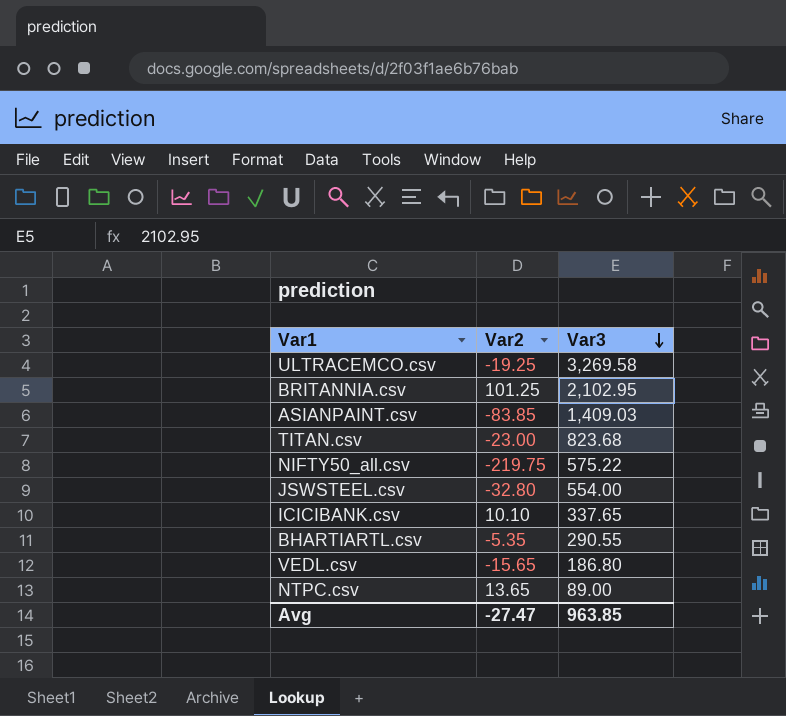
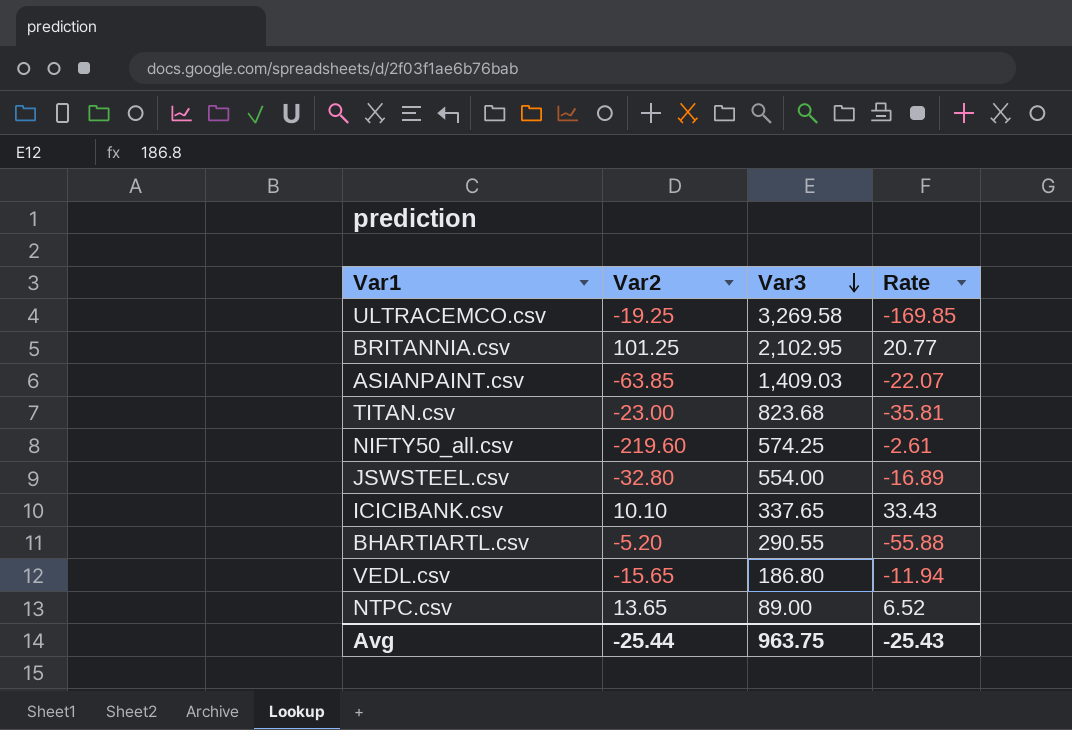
column Rate | formula: none -> [Var3] / [Var2]
ASIANPAINT.csv | Var2: -83.85 -> -63.85
NIFTY50_all.csv | Var2: -219.75 -> -219.60
NIFTY50_all.csv | Var3: 575.22 -> 574.25
BHARTIARTL.csv | Var2: -5.35 -> -5.20
Avg | Var2: -27.47 -> -25.44
Avg | Var3: 963.85 -> 963.75

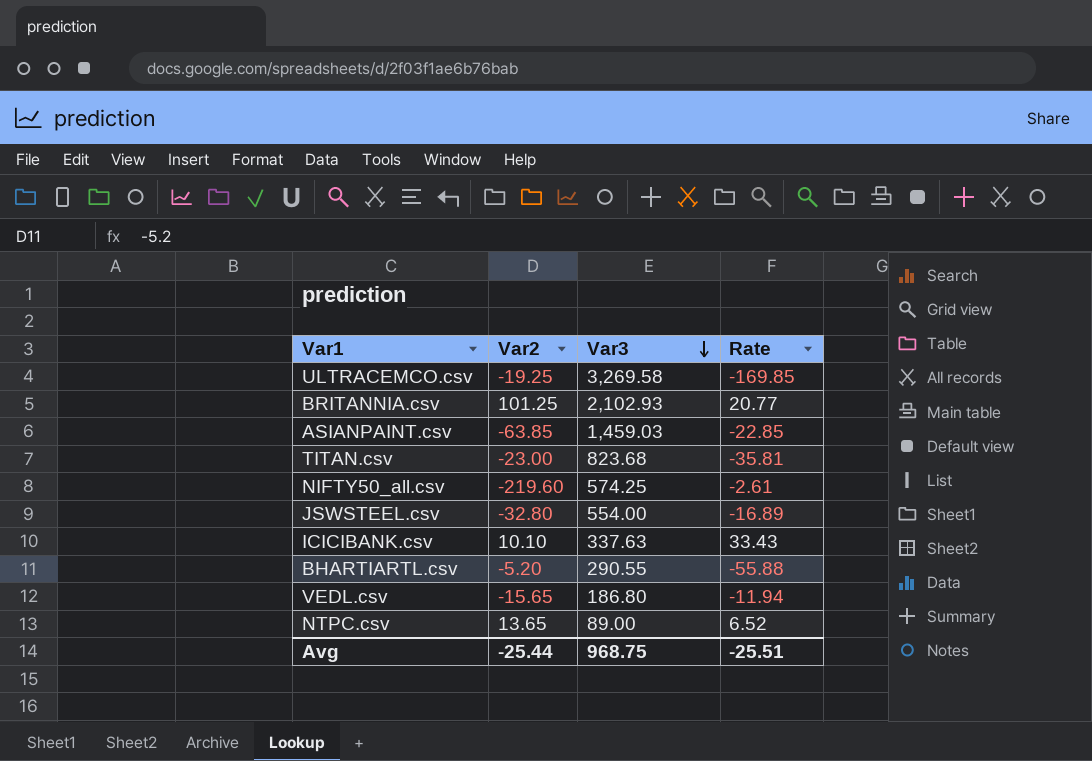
BRITANNIA.csv | Var3: 2,102.95 -> 2,102.93
ASIANPAINT.csv | Var3: 1,409.03 -> 1,459.03
ASIANPAINT.csv | Rate: -22.07 -> -22.85
ICICIBANK.csv | Var3: 337.65 -> 337.63
Avg | Var3: 963.75 -> 968.75
Avg | Rate: -25.43 -> -25.51

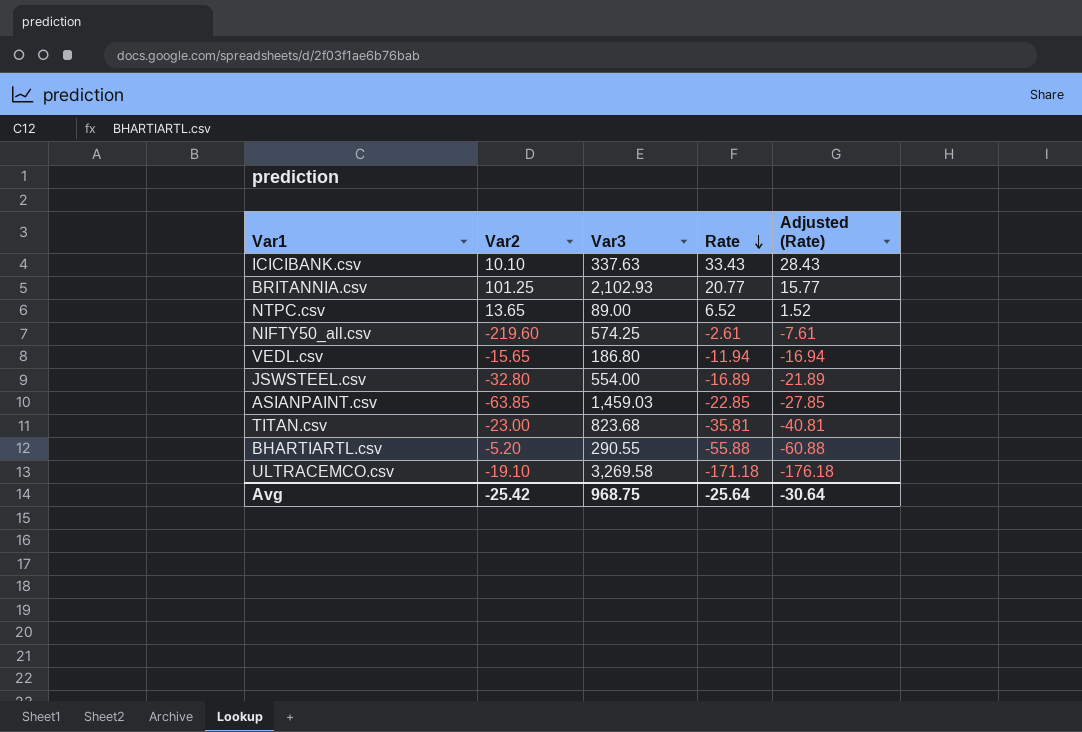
row order: Var3 descending -> Rate descending
column Adjusted (Rate) | formula: none -> [Rate] - 5
ULTRACEMCO.csv | Var2: -19.25 -> -19.10
ULTRACEMCO.csv | Rate: -169.85 -> -171.18
Avg | Var2: -25.44 -> -25.42
Avg | Rate: -25.51 -> -25.64

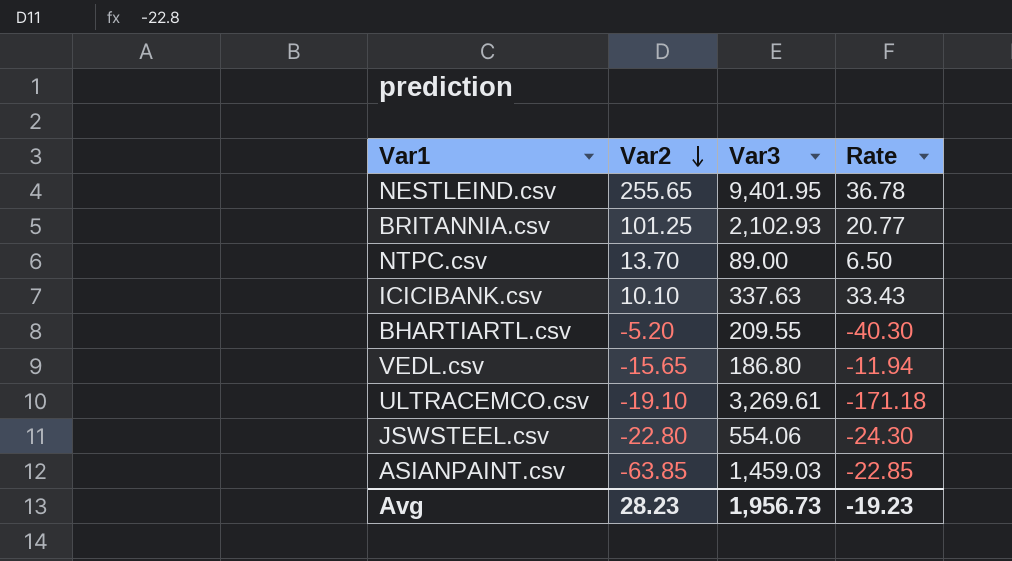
row order: Rate descending -> Var2 descending
column Adjusted (Rate) | formula: [Rate] - 5 -> none
row NIFTY50_all.csv: -219.60 | 574.25 | -2.61 | -7.61 -> none
row TITAN.csv: -23.00 | 823.68 | -35.81 | -40.81 -> none
row NESTLEIND.csv: none -> 255.65 | 9,401.95 | 36.78
NTPC.csv | Var2: 13.65 -> 13.70
NTPC.csv | Rate: 6.52 -> 6.50
BHARTIARTL.csv | Var3: 290.55 -> 209.55
BHARTIARTL.csv | Rate: -55.88 -> -40.30
ULTRACEMCO.csv | Var3: 3,269.58 -> 3,269.61
JSWSTEEL.csv | Var2: -32.80 -> -22.80
JSWSTEEL.csv | Var3: 554.00 -> 554.06
JSWSTEEL.csv | Rate: -16.89 -> -24.30
Avg | Var2: -25.42 -> 28.23
Avg | Var3: 968.75 -> 1,956.73
Avg | Rate: -25.64 -> -19.23

